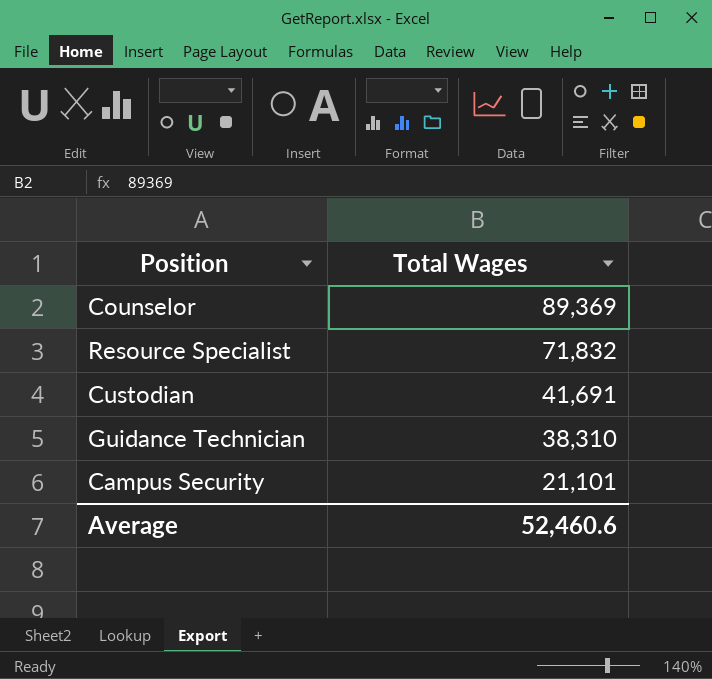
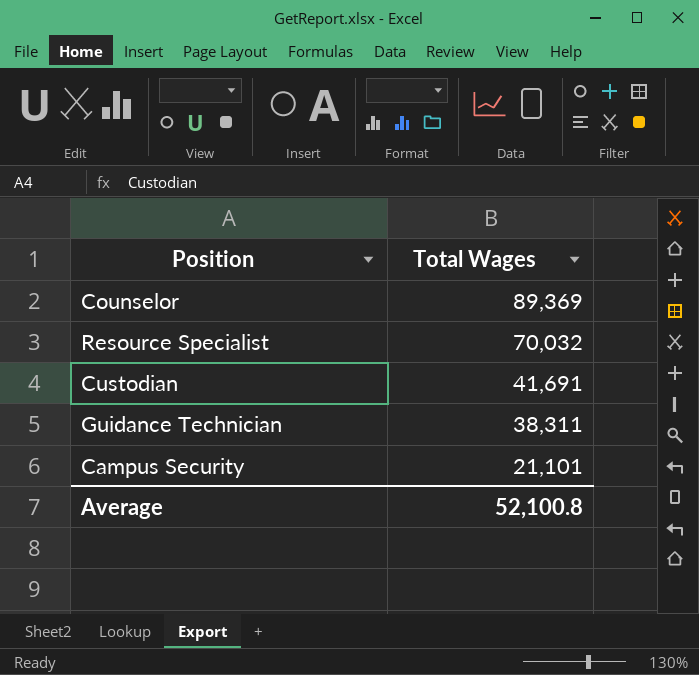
Resource Specialist | Total Wages: 71,832 -> 70,032
Guidance Technician | Total Wages: 38,310 -> 38,311
Average | Total Wages: 52,460.6 -> 52,100.8

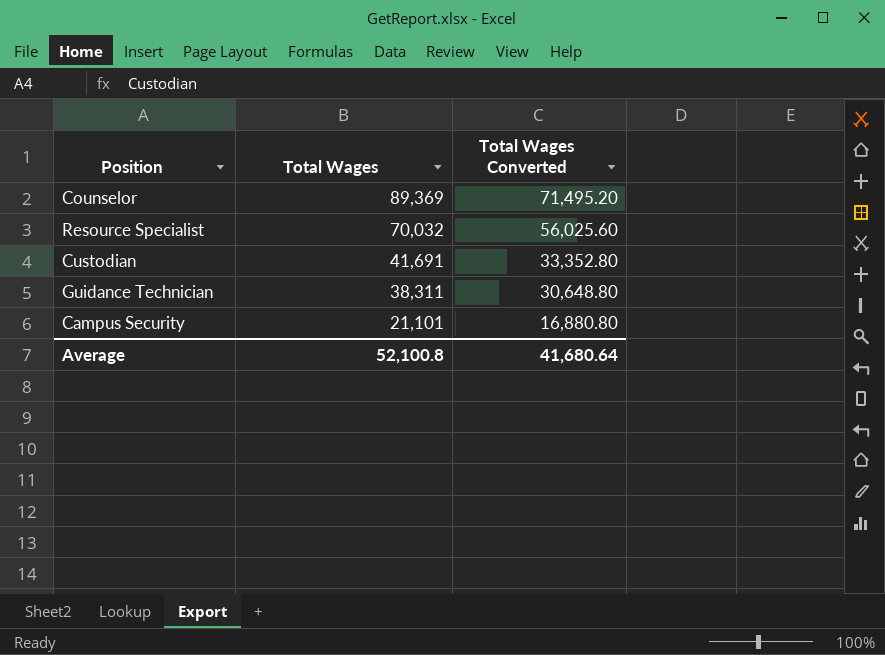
column Total Wages Converted | formula: none -> [Total Wages] * 0.8

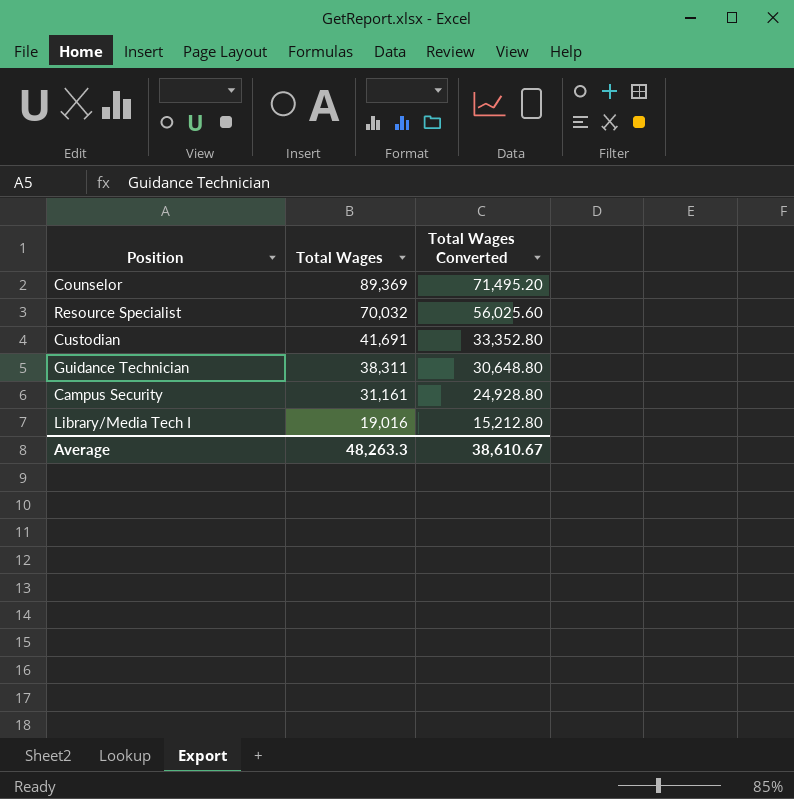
Campus Security | Total Wages: 21,101 -> 31,161
Campus Security | Total Wages Converted: 16,880.80 -> 24,928.80
row Library/Media Tech I: none -> 19,016 | 15,212.80
Average | Total Wages: 52,100.8 -> 48,263.3
Average | Total Wages Converted: 41,680.64 -> 38,610.67

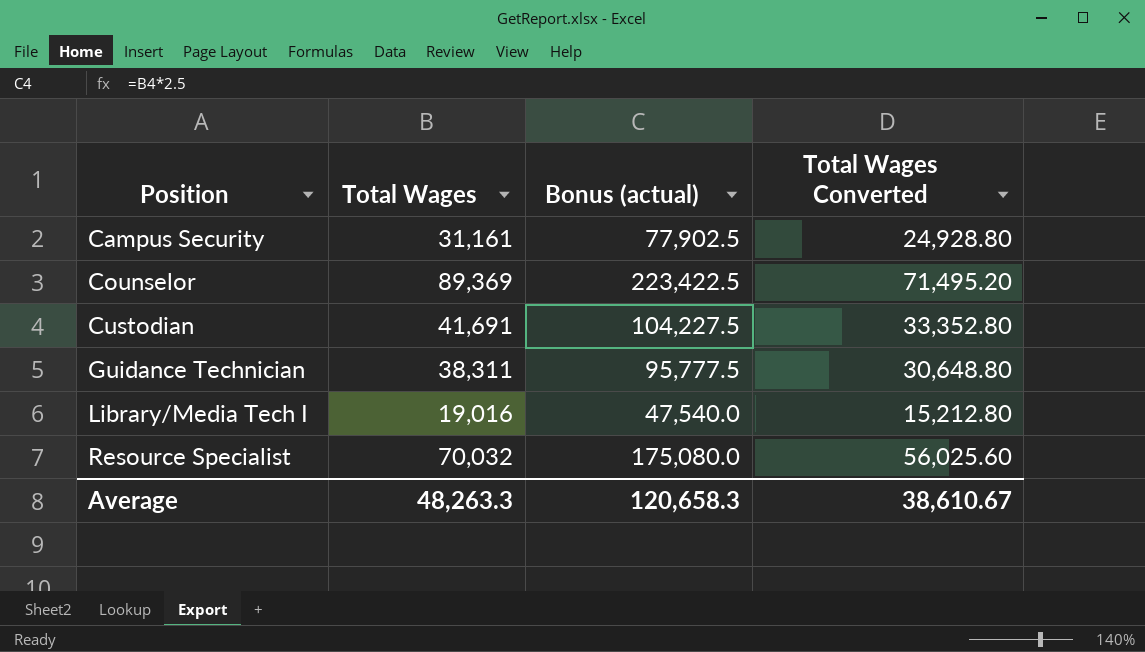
row order: Total Wages descending -> Position ascending
column Bonus (actual) | formula: none -> [Total Wages] * 2.5

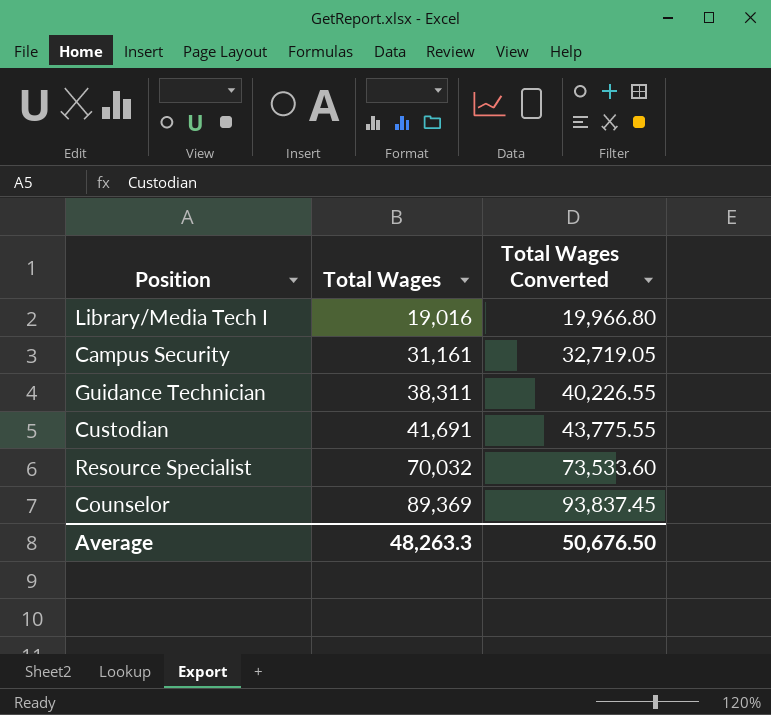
row order: Position ascending -> Total Wages ascending
column Bonus (actual) | formula: [Total Wages] * 2.5 -> none
column Total Wages Converted | formula: [Total Wages] * 0.8 -> [Total Wages] * 1.05
Average | Total Wages Converted: 38,610.67 -> 50,676.50

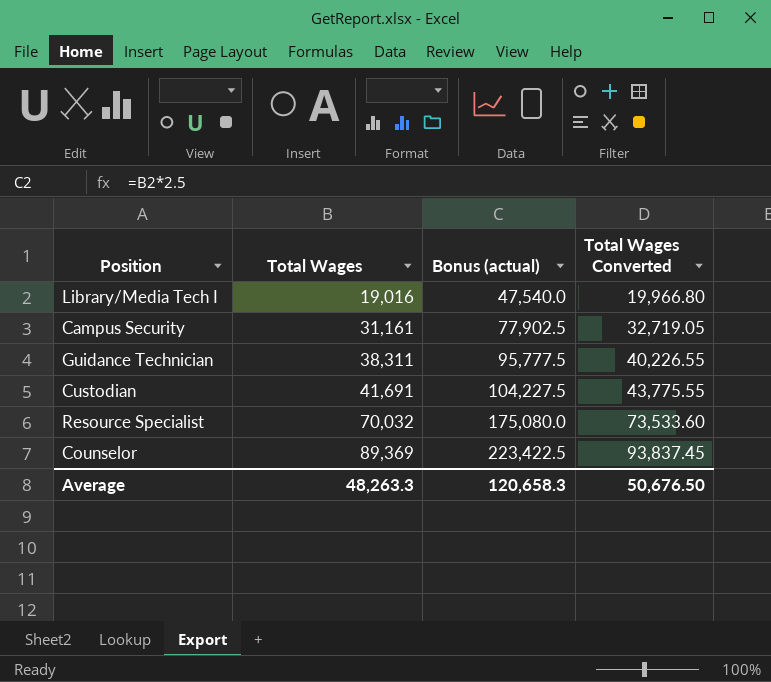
column Bonus (actual) | formula: none -> [Total Wages] * 2.5

